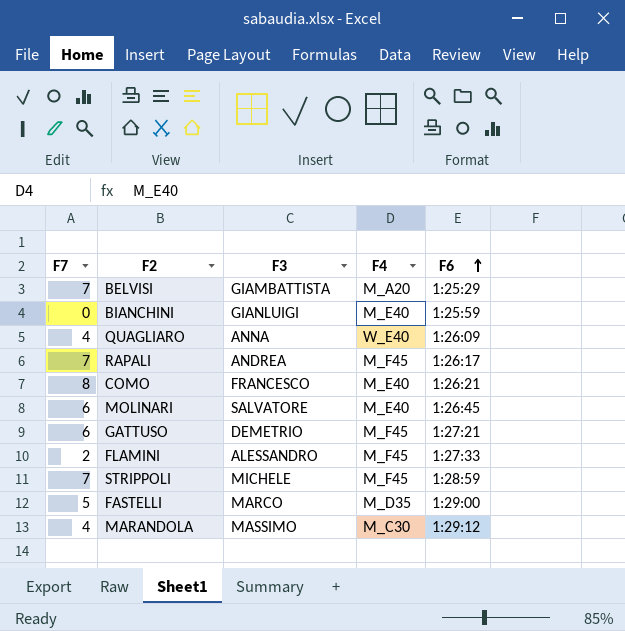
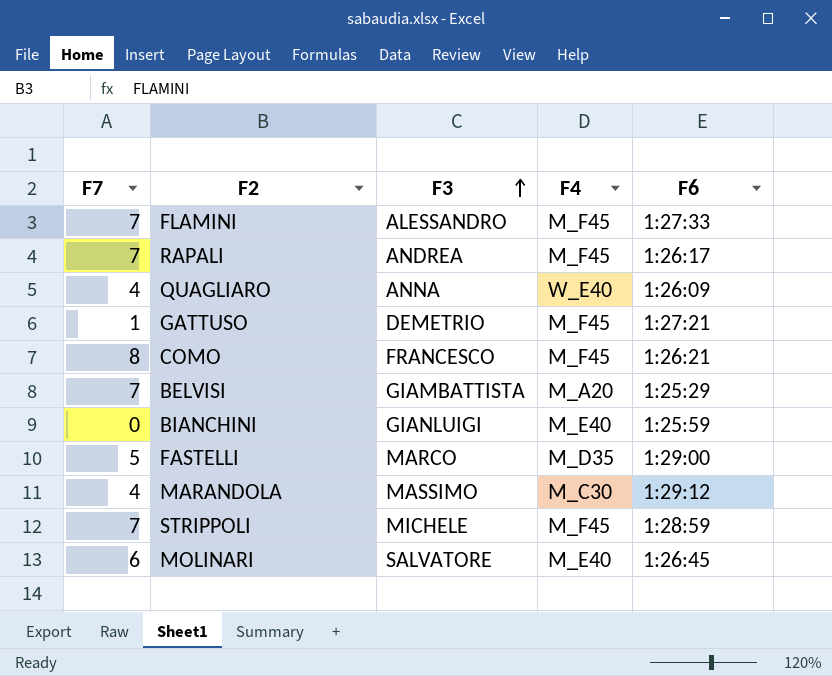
row order: F6 ascending -> F3 ascending
FLAMINI | F7: 2 -> 7
GATTUSO | F7: 6 -> 1
COMO | F4: M_E40 -> M_F45

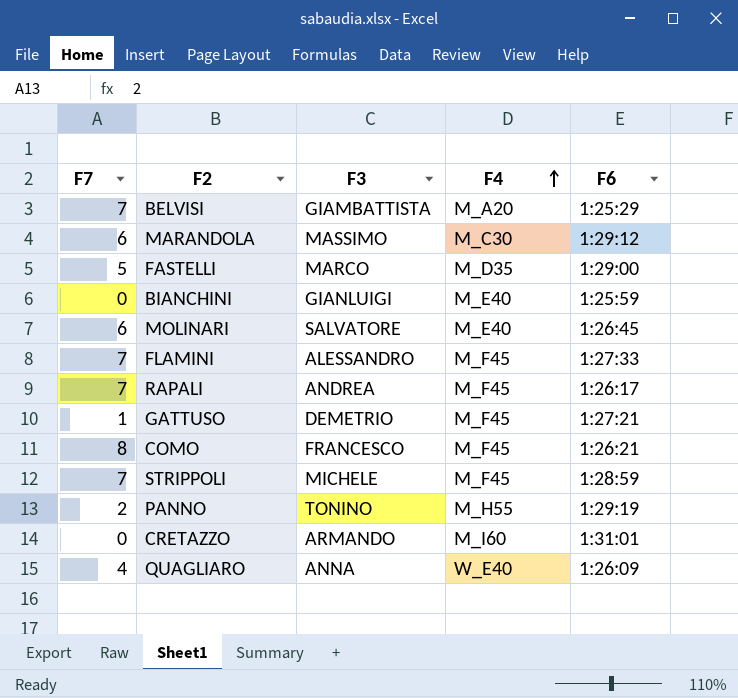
row order: F3 ascending -> F4 ascending
MARANDOLA | F7: 4 -> 6
row PANNO: none -> 2 | TONINO | M_H55 | 1:29:19
row CRETAZZO: none -> 0 | ARMANDO | M_I60 | 1:31:01

